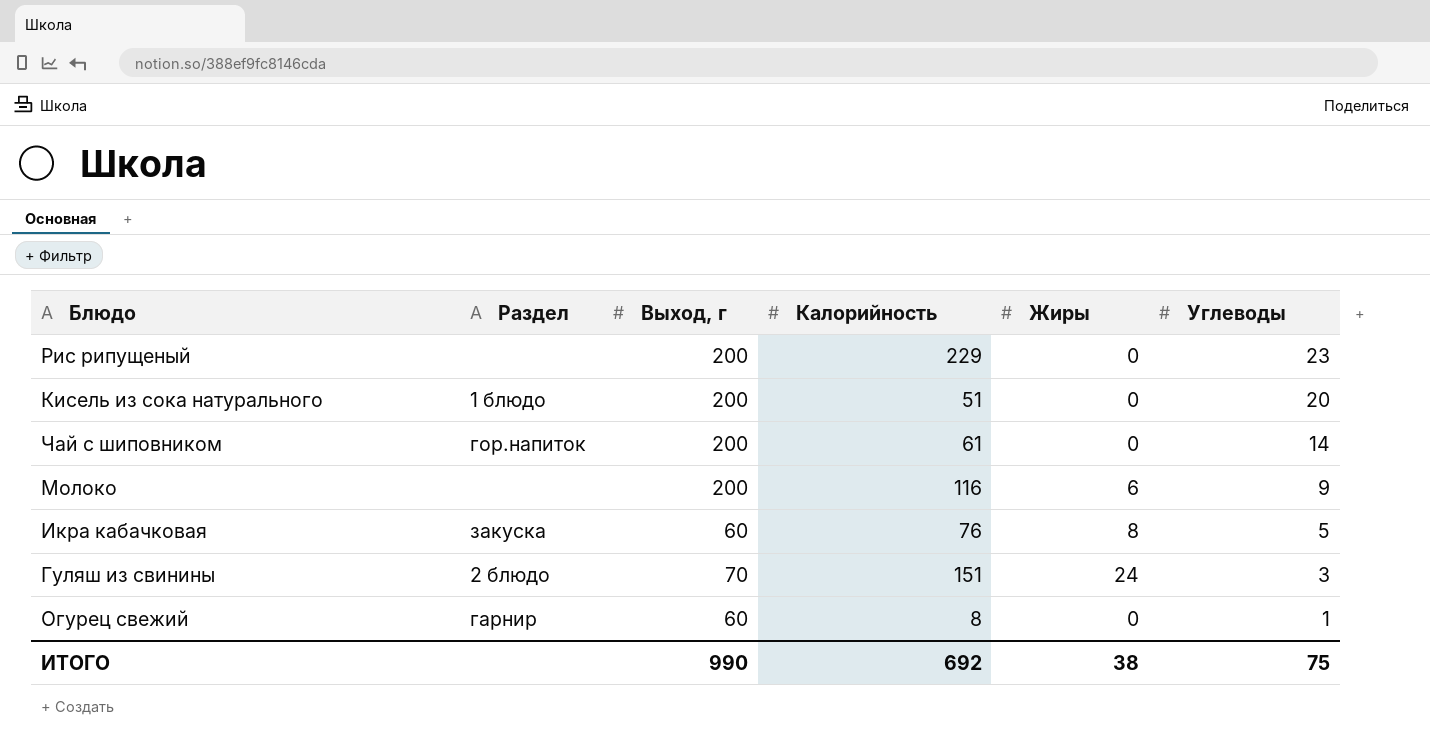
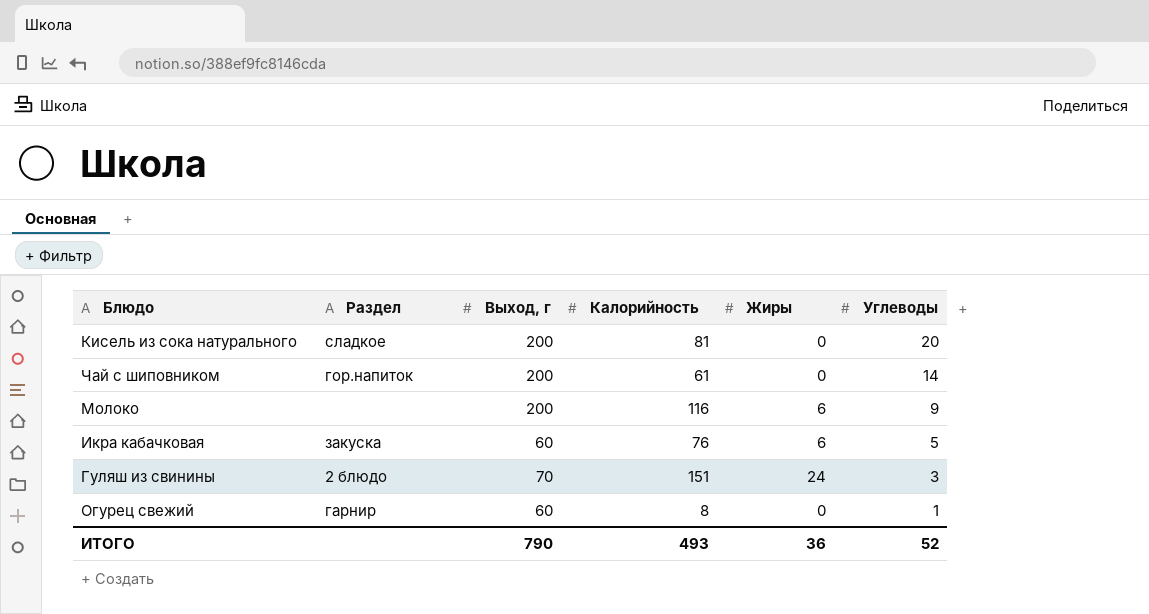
row Рис рипущеный: none | 200 | 229 | 0 | 23 -> none
Кисель из сока натурального | Раздел: 1 блюдо -> сладкое
Кисель из сока натурального | Калорийность: 51 -> 81
Икра кабачковая | Жиры: 8 -> 6
ИТОГО | Выход, г: 990 -> 790
ИТОГО | Калорийность: 692 -> 493
ИТОГО | Жиры: 38 -> 36
ИТОГО | Углеводы: 75 -> 52

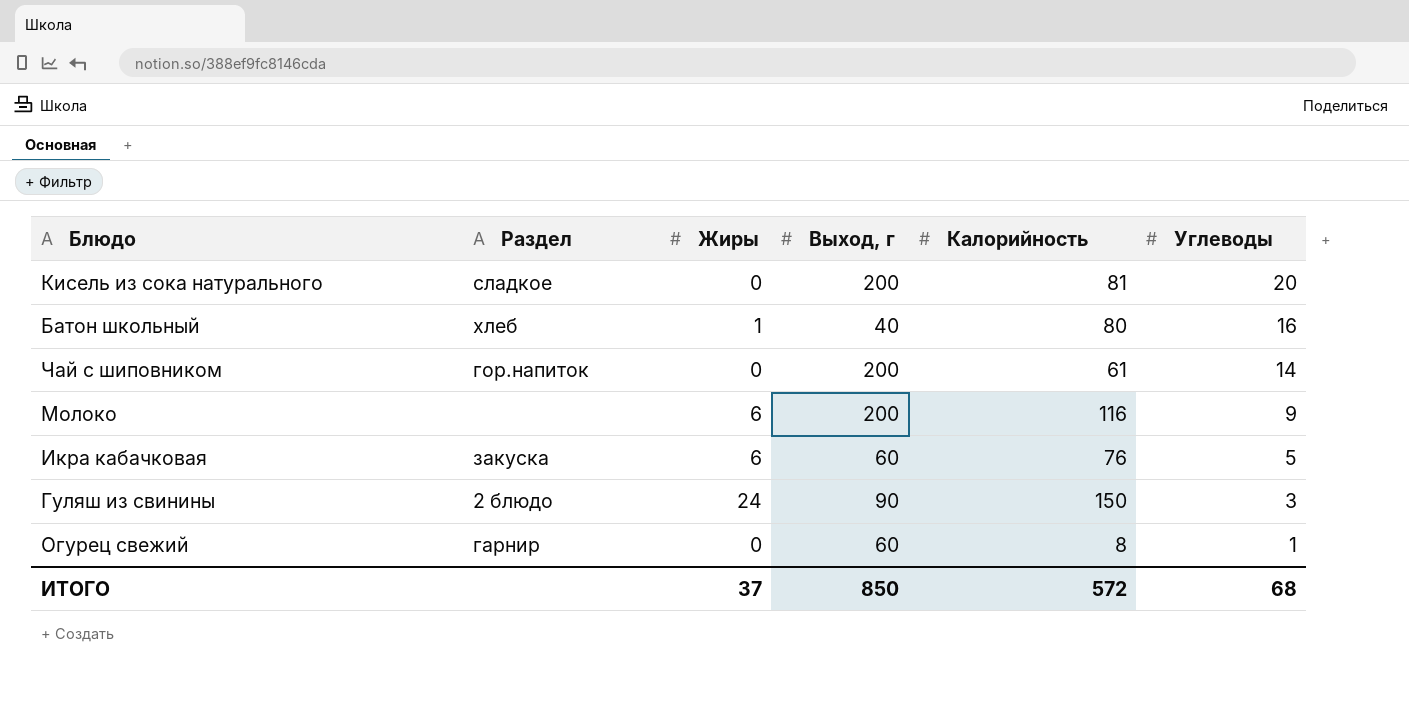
column Жиры | position: 5 -> 3
row Батон школьный: none -> хлеб | 1 | 40 | 80 | 16
Гуляш из свинины | Выход, г: 70 -> 90
Гуляш из свинины | Калорийность: 151 -> 150
ИТОГО | Жиры: 36 -> 37
ИТОГО | Выход, г: 790 -> 850
ИТОГО | Калорийность: 493 -> 572
ИТОГО | Углеводы: 52 -> 68

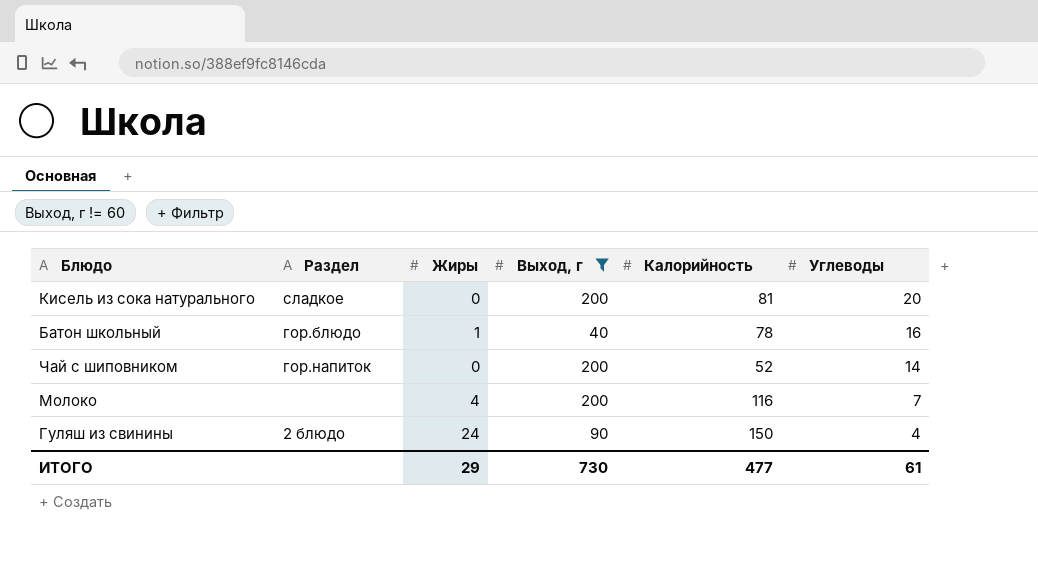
filter: none -> Выход, г != 60
Батон школьный | Раздел: хлеб -> гор.блюдо
Батон школьный | Калорийность: 80 -> 78
Чай с шиповником | Калорийность: 61 -> 52
Молоко | Жиры: 6 -> 4
Молоко | Углеводы: 9 -> 7
Гуляш из свинины | Углеводы: 3 -> 4
ИТОГО | Жиры: 37 -> 29
ИТОГО | Выход, г: 850 -> 730
ИТОГО | Калорийность: 572 -> 477
ИТОГО | Углеводы: 68 -> 61

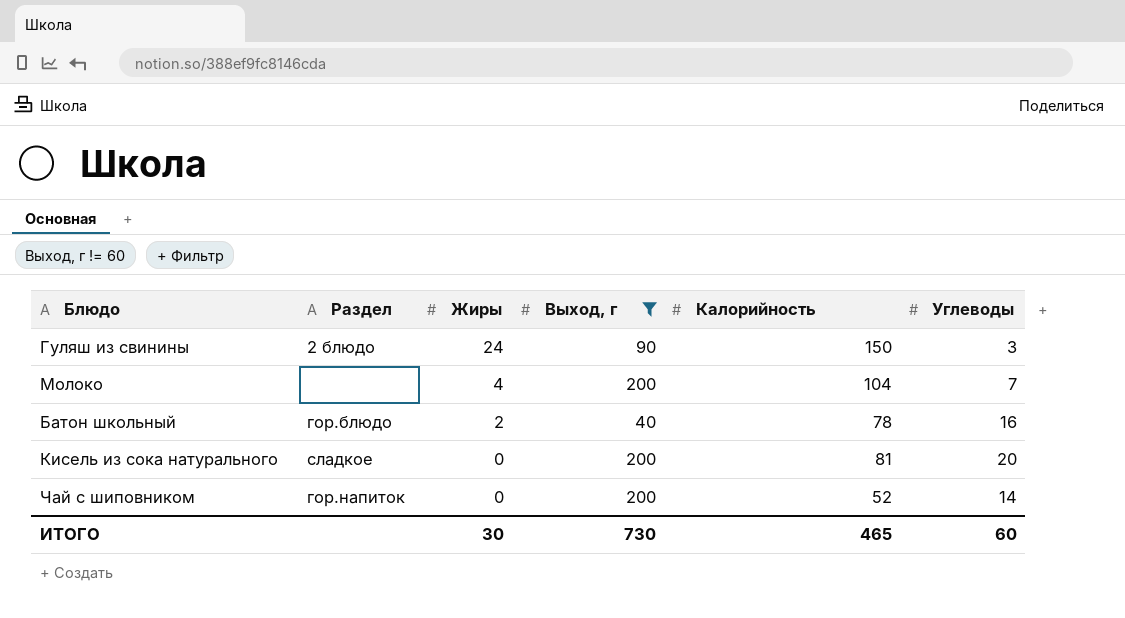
row order: Углеводы descending -> Жиры descending
Гуляш из свинины | Углеводы: 4 -> 3
Молоко | Калорийность: 116 -> 104
Батон школьный | Жиры: 1 -> 2
ИТОГО | Жиры: 29 -> 30
ИТОГО | Калорийность: 477 -> 465
ИТОГО | Углеводы: 61 -> 60

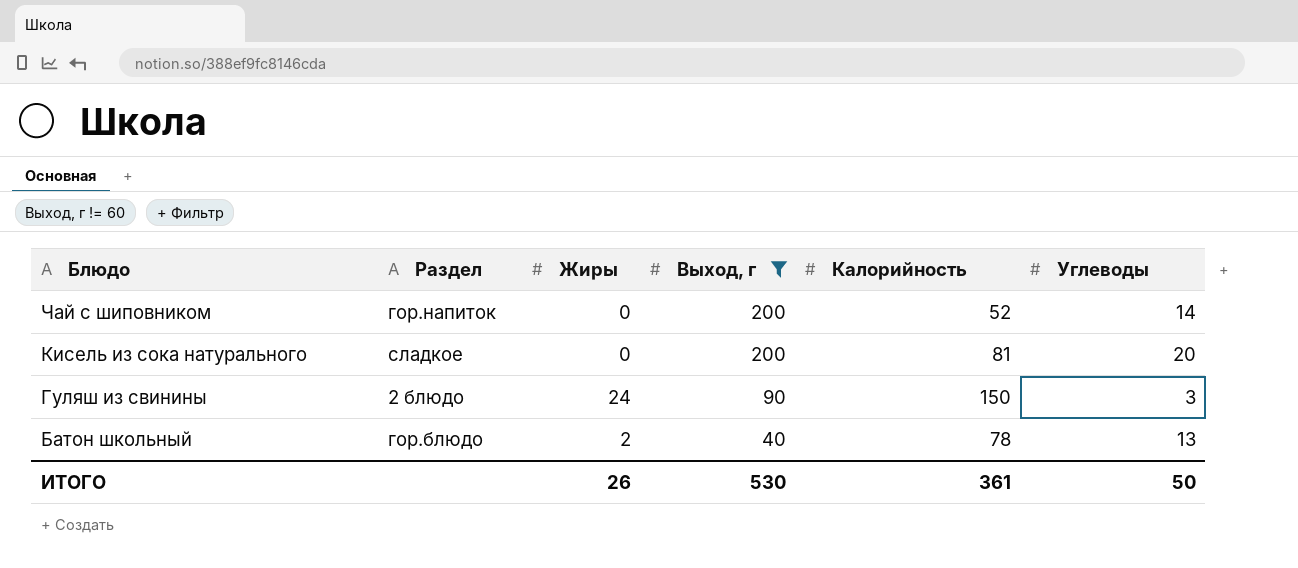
row order: Жиры descending -> Блюдо descending
row Молоко: none | 4 | 200 | 104 | 7 -> none
Батон школьный | Углеводы: 16 -> 13
ИТОГО | Жиры: 30 -> 26
ИТОГО | Выход, г: 730 -> 530
ИТОГО | Калорийность: 465 -> 361
ИТОГО | Углеводы: 60 -> 50

